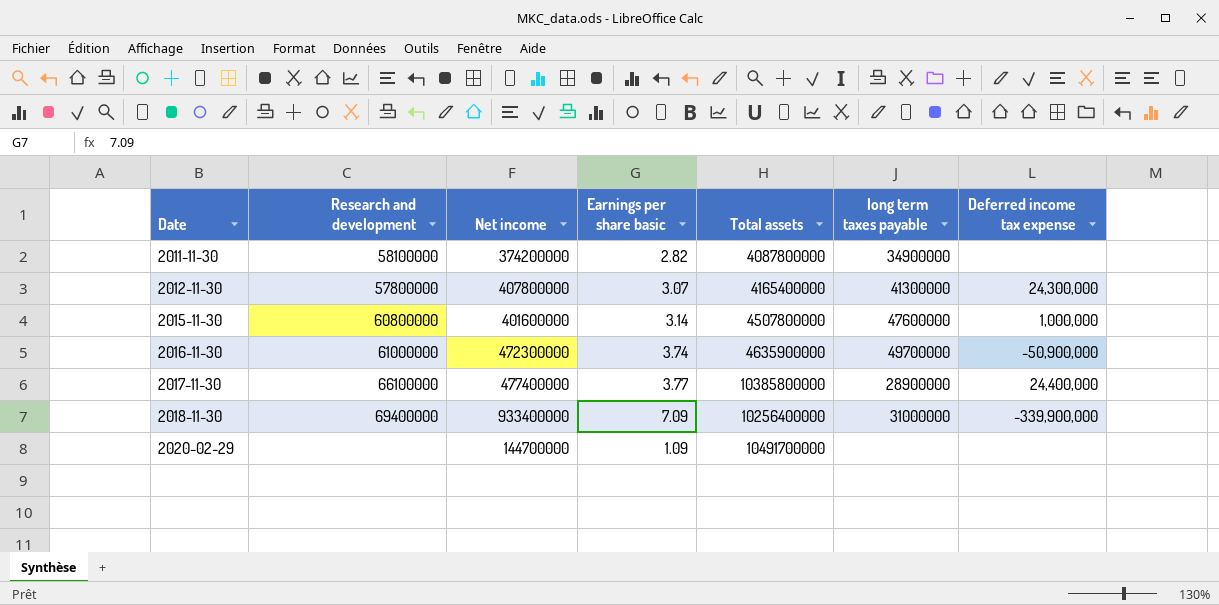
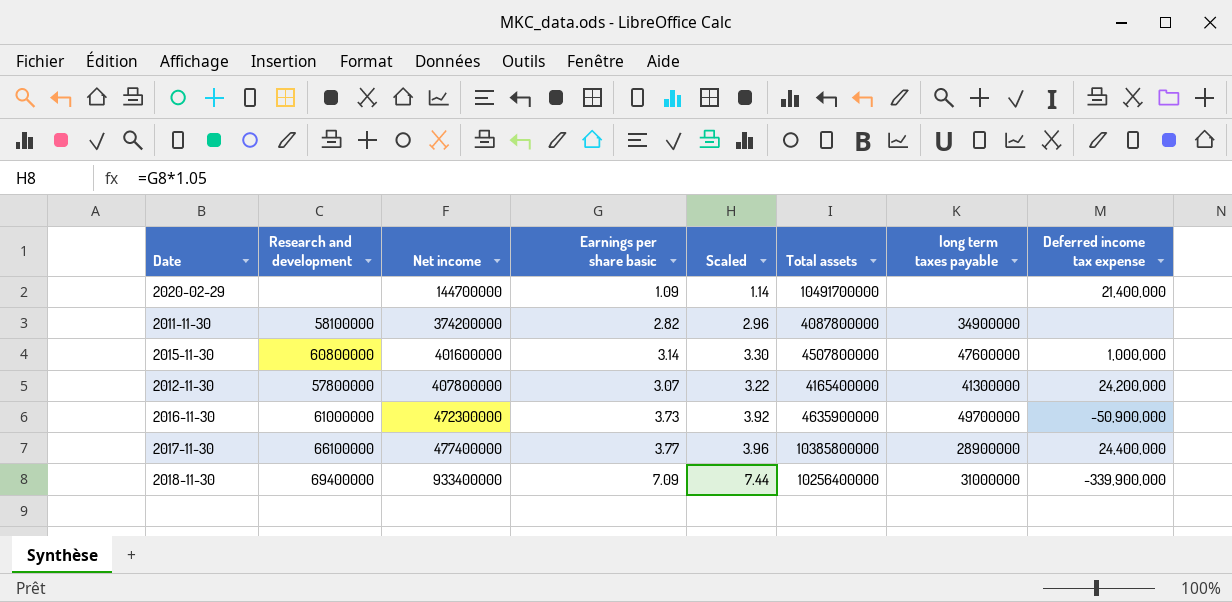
row order: Date ascending -> Net income ascending
column Scaled | formula: none -> [Earnings per share basic] * 1.05
2020-02-29 | Deferred income tax expense: none -> 21,400,000
2012-11-30 | Deferred income tax expense: 24,300,000 -> 24,200,000
2016-11-30 | Earnings per share basic: 3.74 -> 3.73

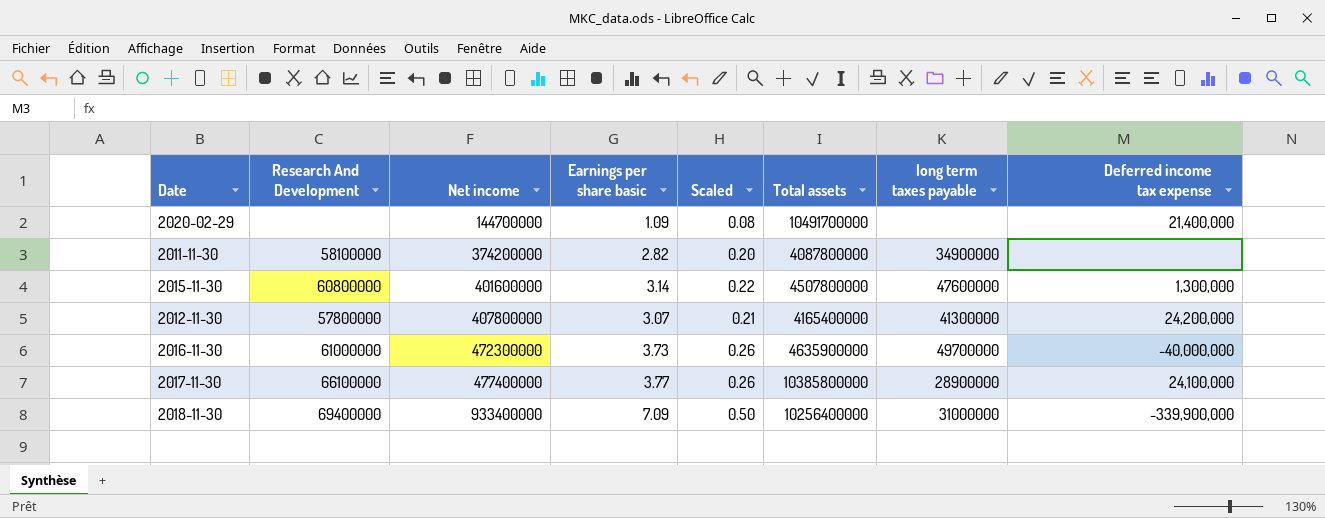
column name: Research and development -> Research And Development
column Scaled | formula: [Earnings per share basic] * 1.05 -> [Earnings per share basic] * 0.07
2015-11-30 | Deferred income tax expense: 1,000,000 -> 1,300,000
2016-11-30 | Deferred income tax expense: -50,900,000 -> -40,000,000
2017-11-30 | Deferred income tax expense: 24,400,000 -> 24,100,000

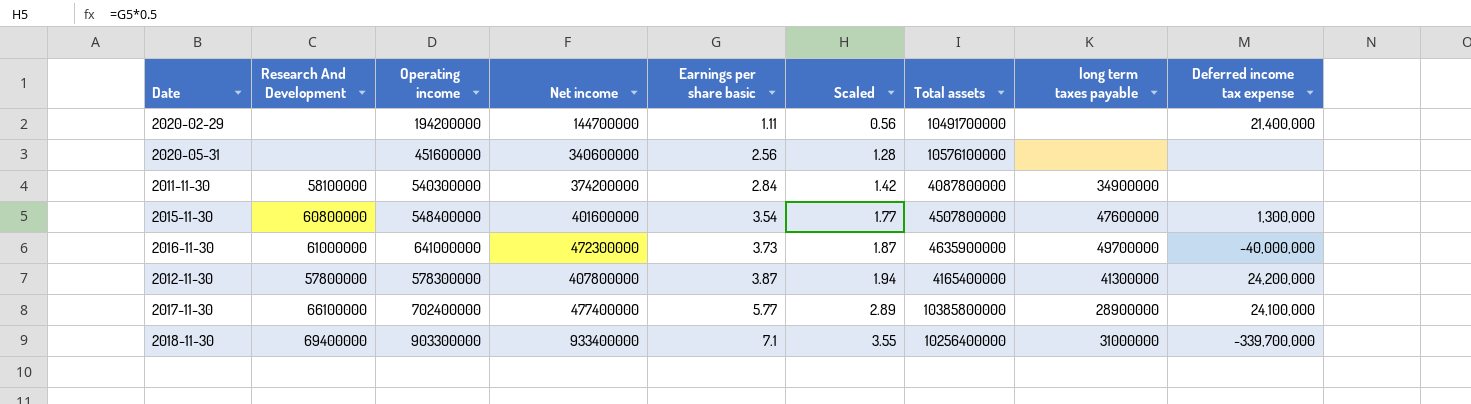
row order: Net income ascending -> Earnings per share basic ascending
column Operating income | position: none -> 3
column Scaled | formula: [Earnings per share basic] * 0.07 -> [Earnings per share basic] * 0.5
2020-02-29 | Earnings per share basic: 1.09 -> 1.11
row 2020-05-31: none -> none | 451600000 | 340600000 | 2.56 | 1.28 | 10576100000 | none | none
2011-11-30 | Earnings per share basic: 2.82 -> 2.84
2015-11-30 | Earnings per share basic: 3.14 -> 3.54
2012-11-30 | Earnings per share basic: 3.07 -> 3.87
2017-11-30 | Earnings per share basic: 3.77 -> 5.77
2018-11-30 | Earnings per share basic: 7.09 -> 7.1
2018-11-30 | Deferred income tax expense: -339,900,000 -> -339,700,000

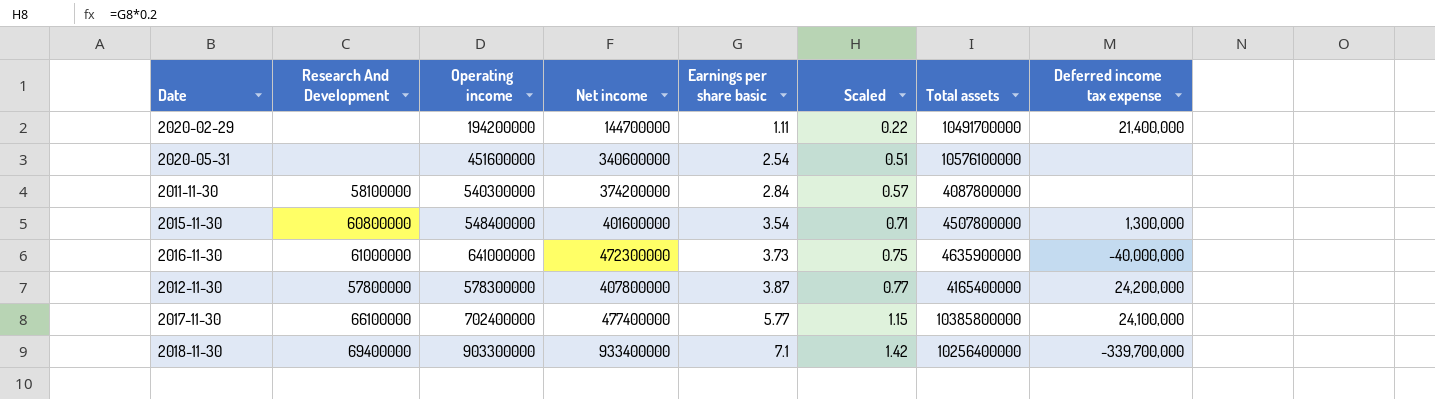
column long term taxes payable | position: 8 -> none
column Scaled | formula: [Earnings per share basic] * 0.5 -> [Earnings per share basic] * 0.2
2020-05-31 | Earnings per share basic: 2.56 -> 2.54

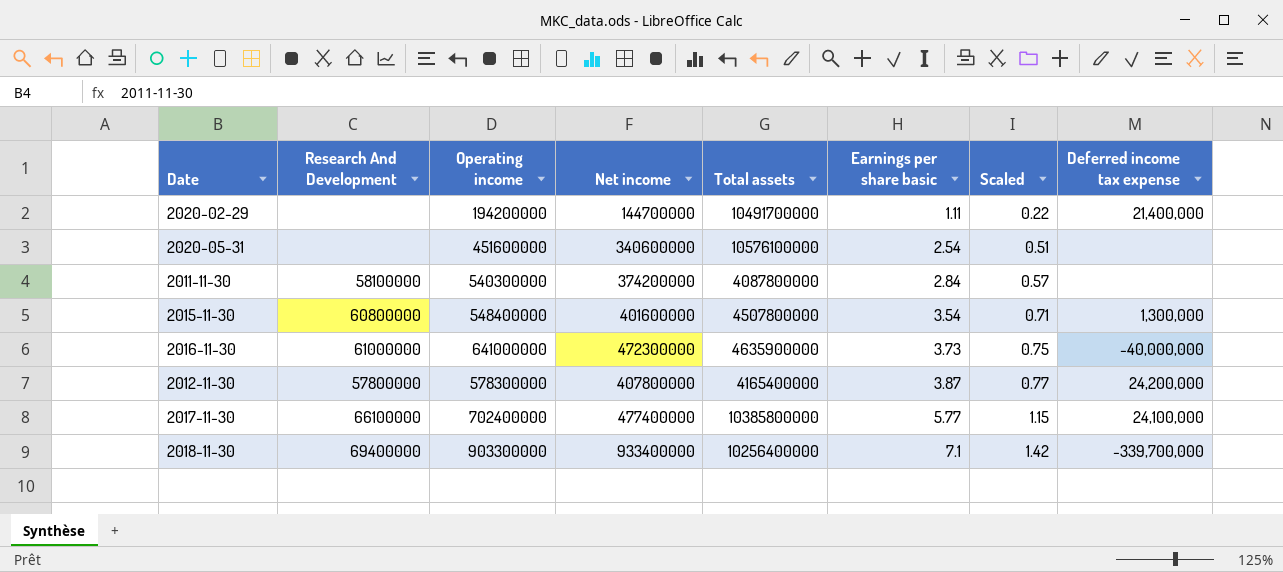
column Total assets | position: 7 -> 5

